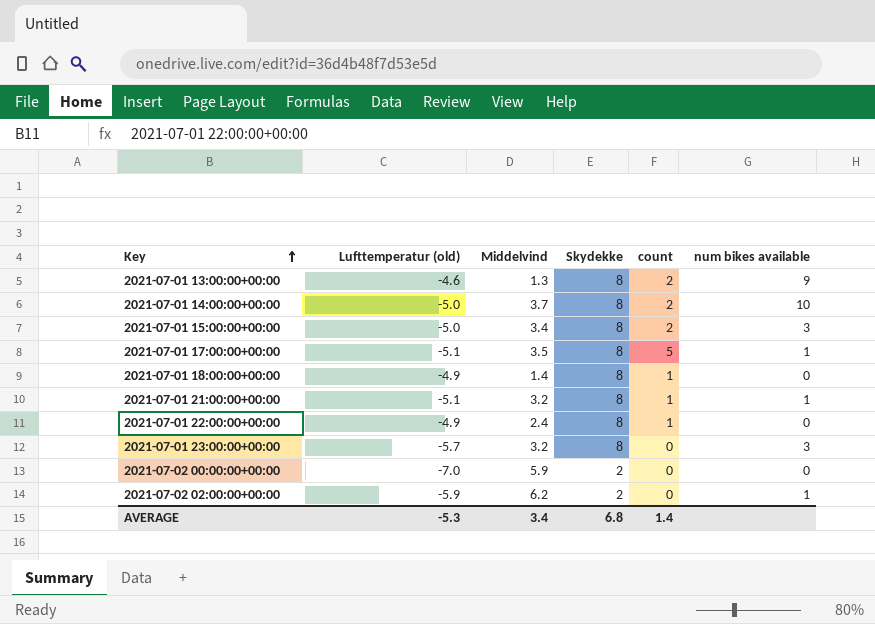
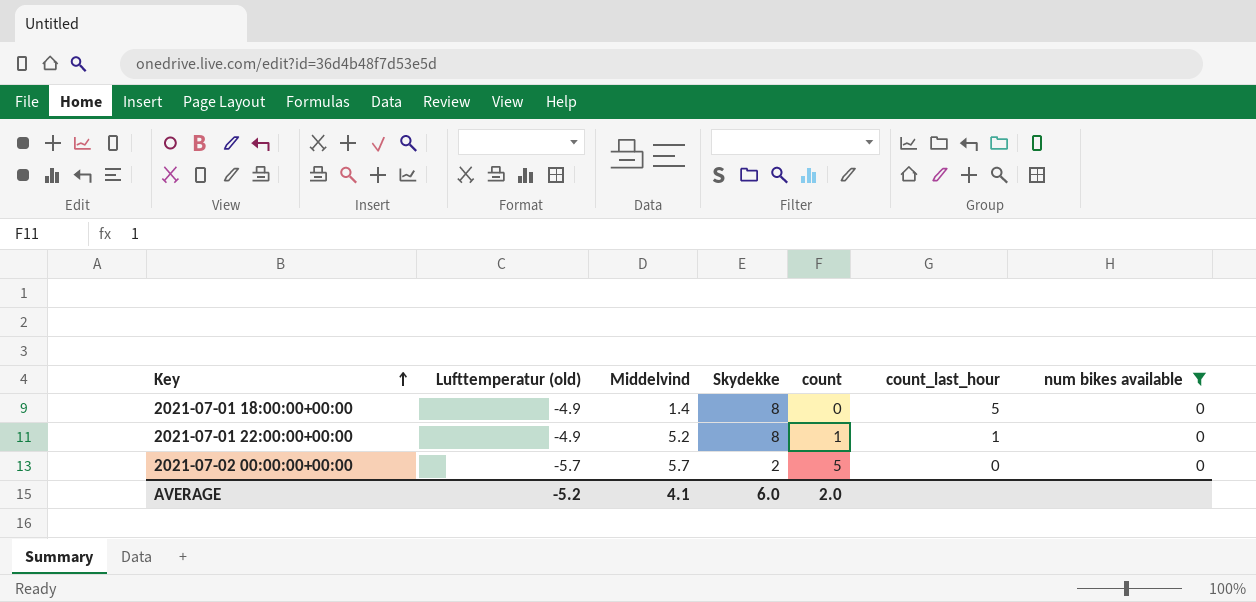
filter: none -> num bikes available = 0
column count_last_hour | position: none -> 6
2021-07-01 18:00:00+00:00 | count: 1 -> 0
2021-07-01 22:00:00+00:00 | Middelvind: 2.4 -> 5.2
2021-07-02 00:00:00+00:00 | Lufttemperatur (old): -7.0 -> -5.7
2021-07-02 00:00:00+00:00 | Middelvind: 5.9 -> 5.7
2021-07-02 00:00:00+00:00 | count: 0 -> 5
AVERAGE | Lufttemperatur (old): -5.3 -> -5.2
AVERAGE | Middelvind: 3.4 -> 4.1
AVERAGE | Skydekke: 6.8 -> 6.0
AVERAGE | count: 1.4 -> 2.0

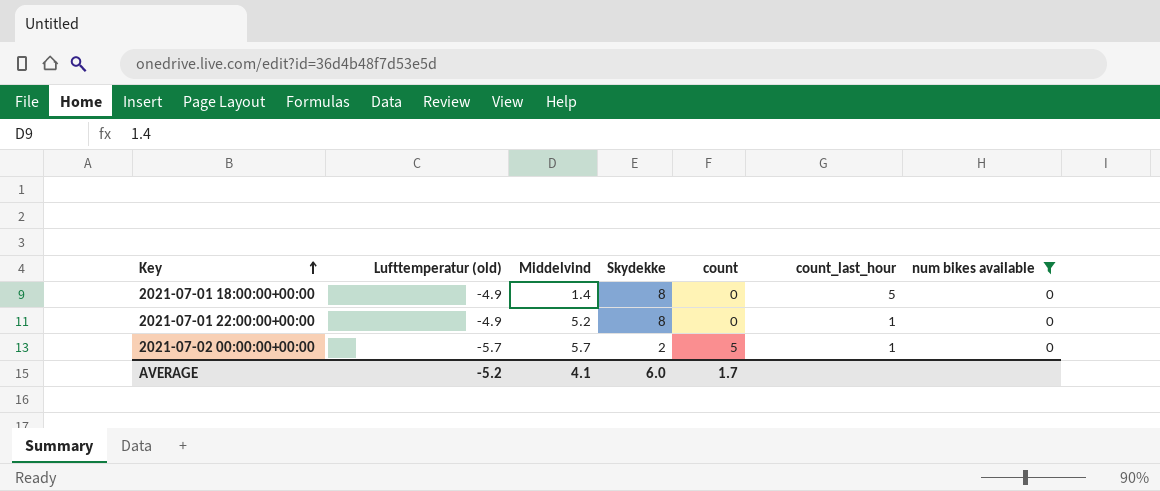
2021-07-01 22:00:00+00:00 | count: 1 -> 0
2021-07-02 00:00:00+00:00 | count_last_hour: 0 -> 1
AVERAGE | count: 2.0 -> 1.7

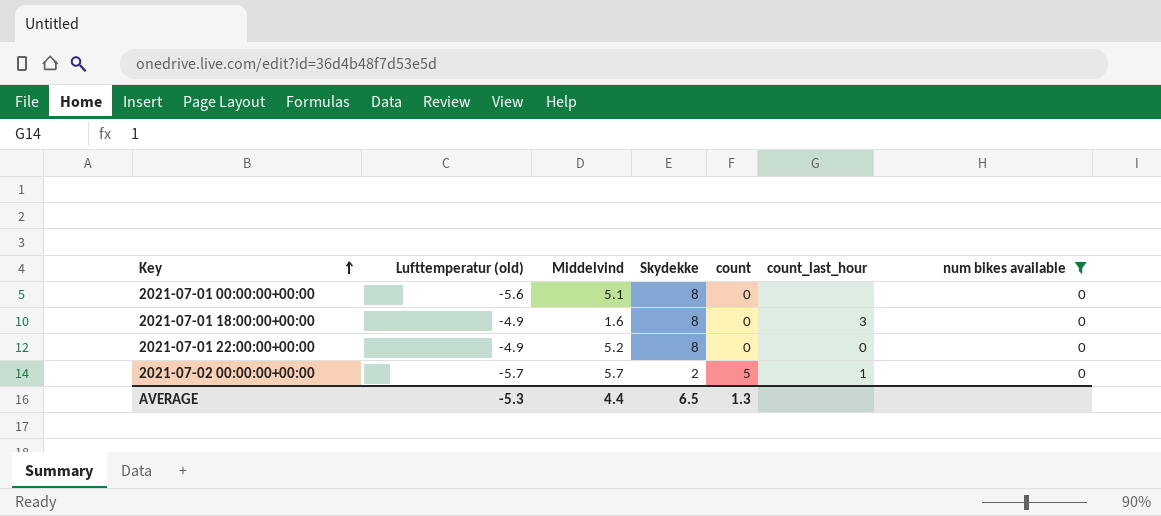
row 2021-07-01 00:00:00+00:00: none -> -5.6 | 5.1 | 8 | 0 | none | 0
2021-07-01 18:00:00+00:00 | Middelvind: 1.4 -> 1.6
2021-07-01 18:00:00+00:00 | count_last_hour: 5 -> 3
2021-07-01 22:00:00+00:00 | count_last_hour: 1 -> 0
AVERAGE | Lufttemperatur (old): -5.2 -> -5.3
AVERAGE | Middelvind: 4.1 -> 4.4
AVERAGE | Skydekke: 6.0 -> 6.5
AVERAGE | count: 1.7 -> 1.3

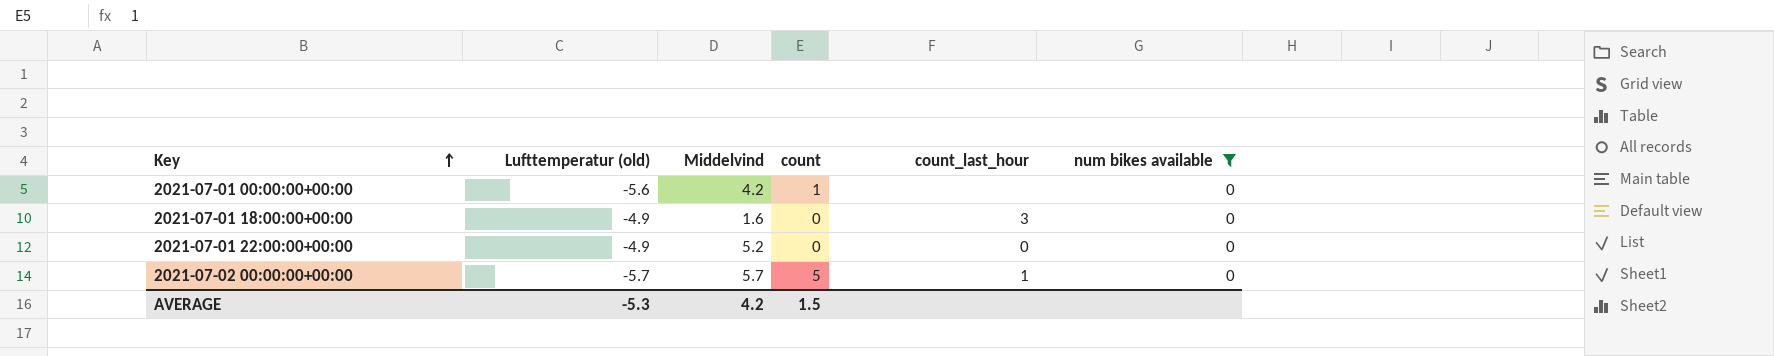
column Skydekke | position: 4 -> none
2021-07-01 00:00:00+00:00 | Middelvind: 5.1 -> 4.2
2021-07-01 00:00:00+00:00 | count: 0 -> 1
AVERAGE | Middelvind: 4.4 -> 4.2
AVERAGE | count: 1.3 -> 1.5

